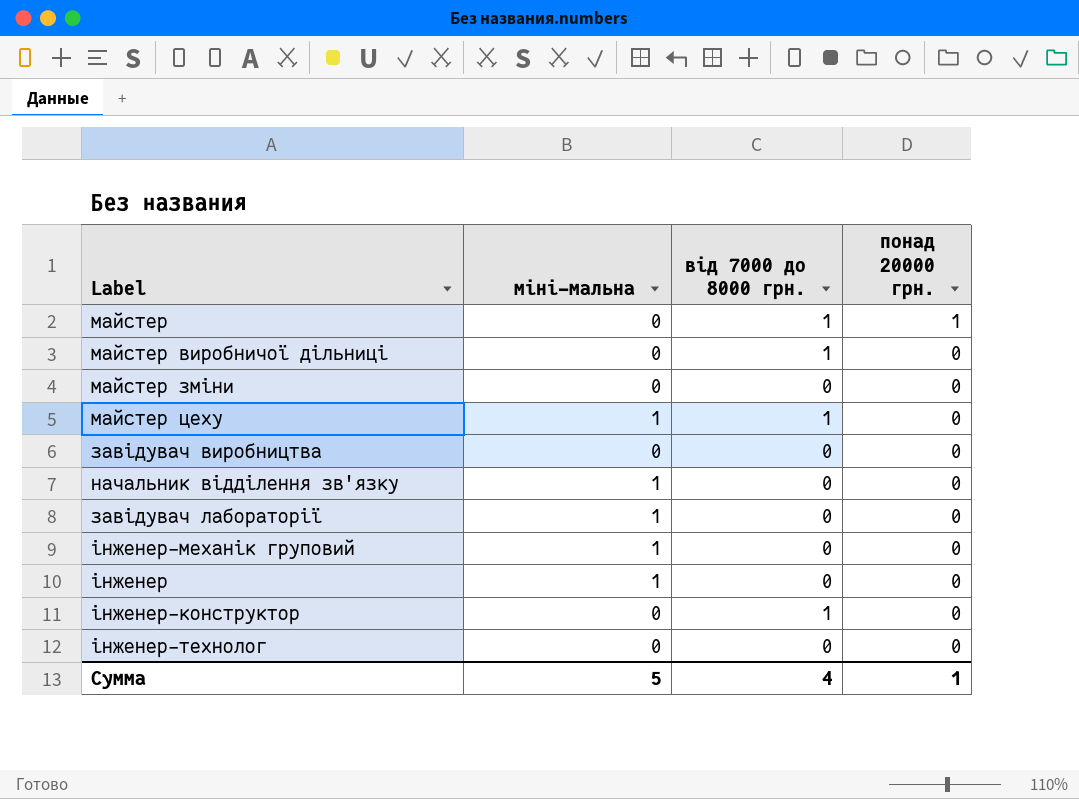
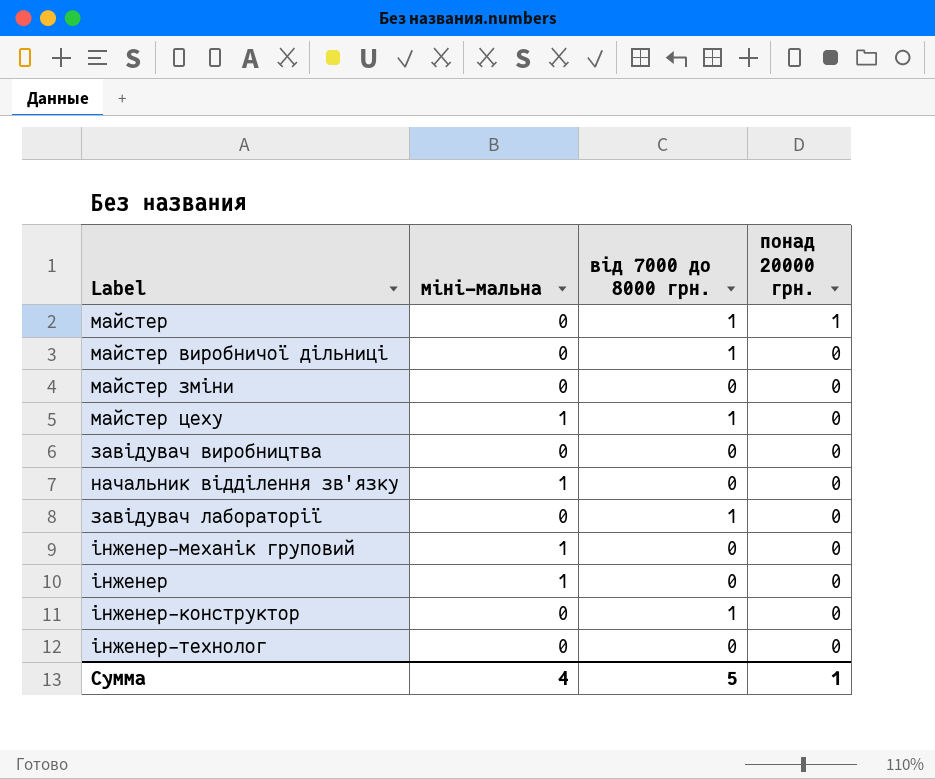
завідувач лабораторії | міні-мальна: 1 -> 0
завідувач лабораторії | від 7000 до 8000 грн.: 0 -> 1
Сумма | міні-мальна: 5 -> 4
Сумма | від 7000 до 8000 грн.: 4 -> 5

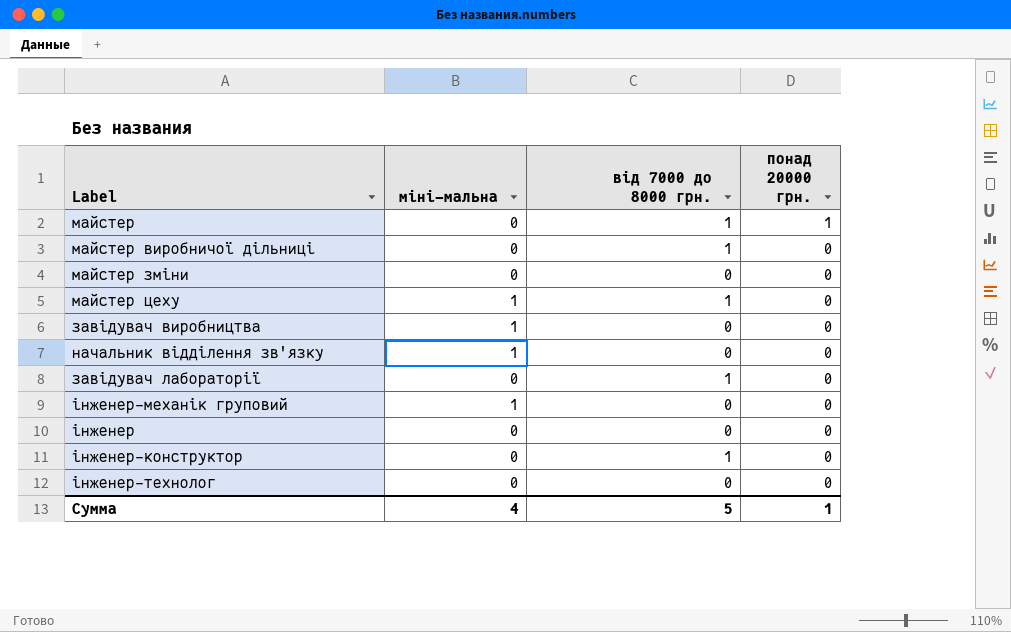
завідувач виробництва | міні-мальна: 0 -> 1
інженер | міні-мальна: 1 -> 0

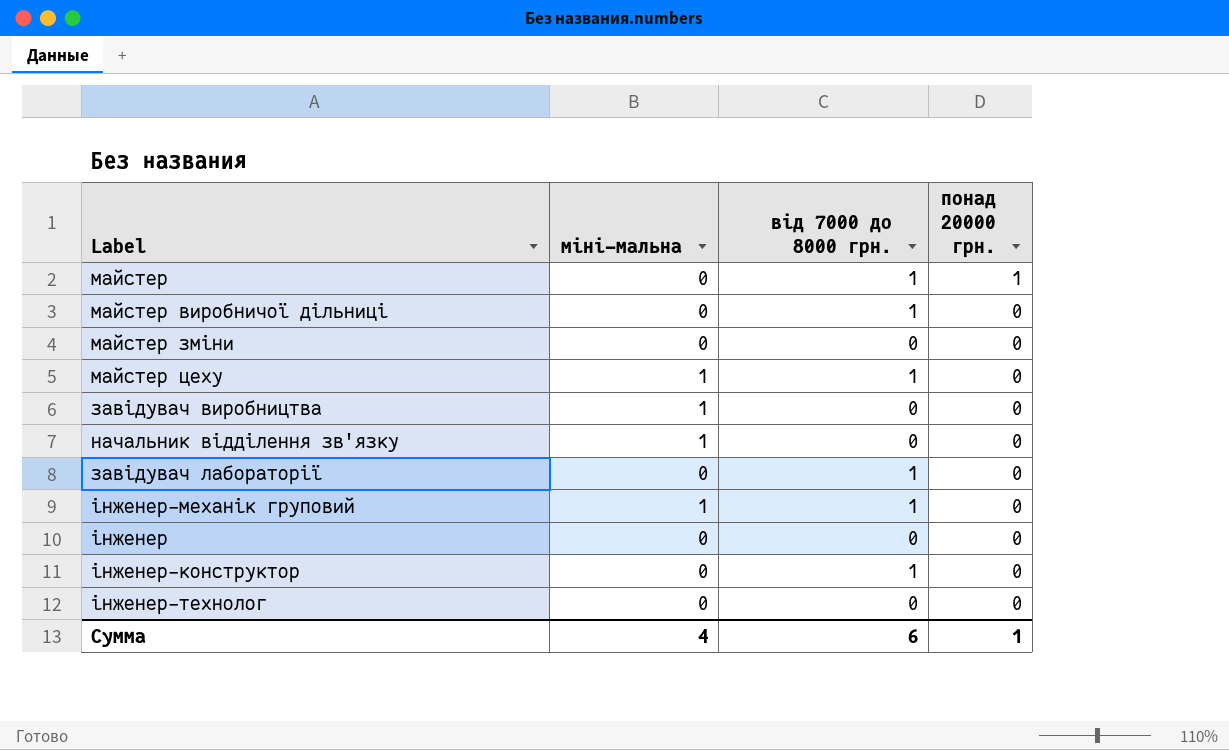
інженер-механік груповий | від 7000 до 8000 грн.: 0 -> 1
Сумма | від 7000 до 8000 грн.: 5 -> 6

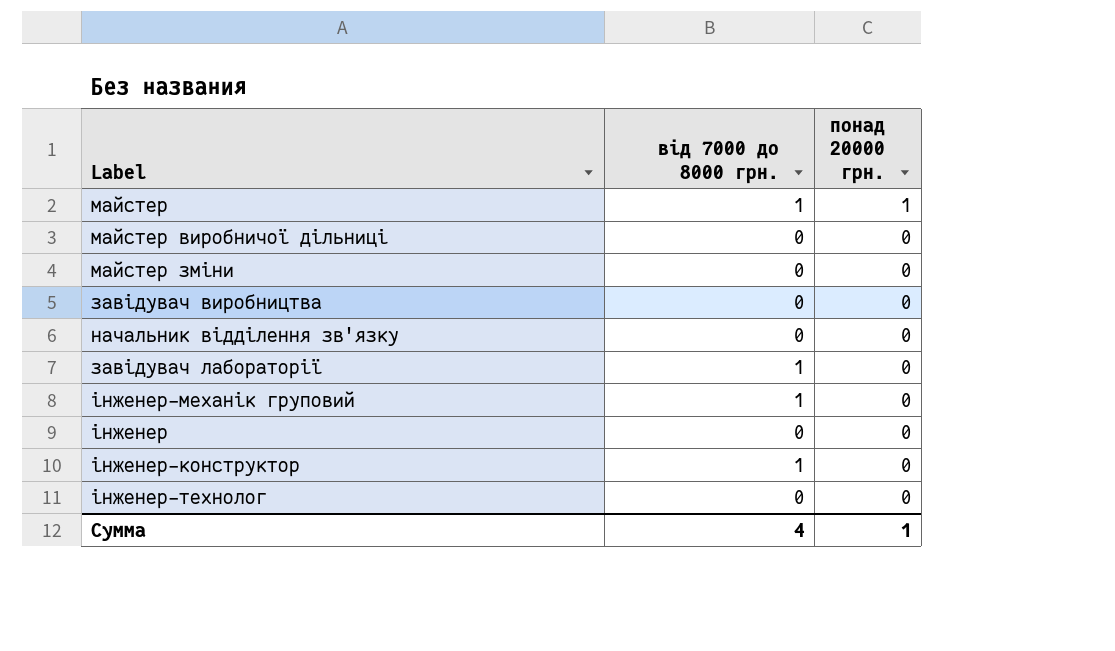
column міні-мальна | position: 2 -> none
row майстер цеху: 1 | 1 | 0 -> none
майстер виробничої дільниці | від 7000 до 8000 грн.: 1 -> 0
Сумма | від 7000 до 8000 грн.: 6 -> 4

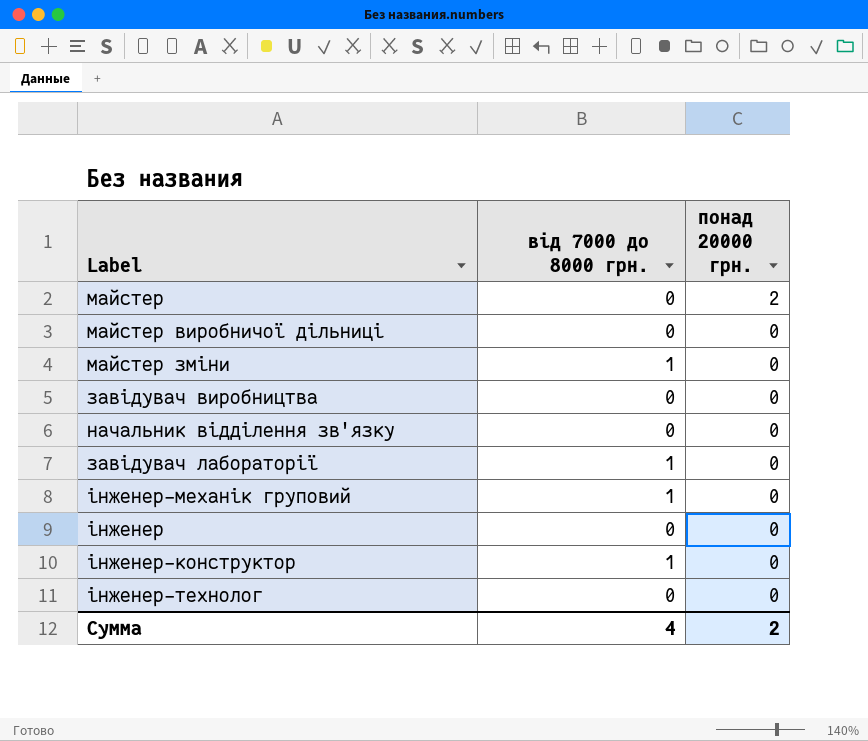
майстер | від 7000 до 8000 грн.: 1 -> 0
майстер | понад 20000 грн.: 1 -> 2
майстер зміни | від 7000 до 8000 грн.: 0 -> 1
Сумма | понад 20000 грн.: 1 -> 2

